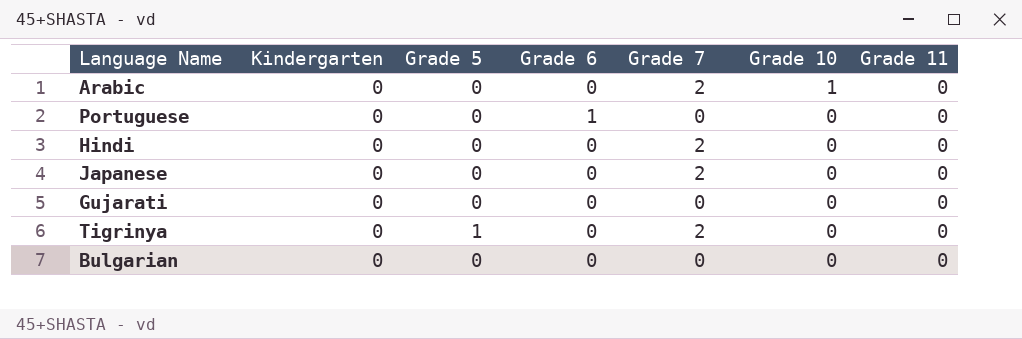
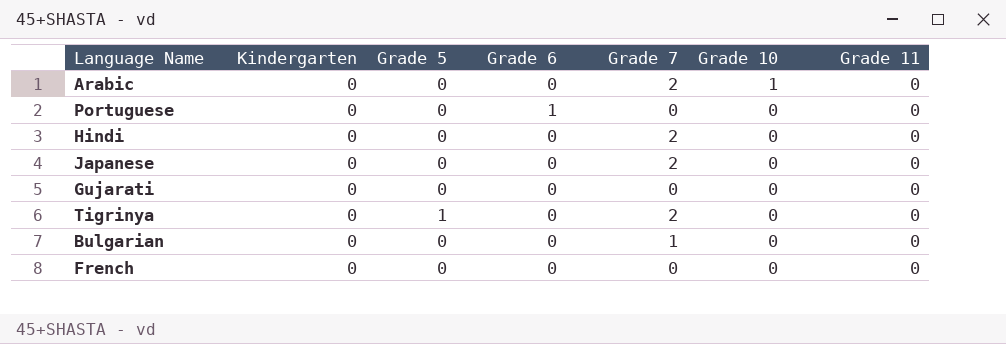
Bulgarian | Grade 7: 0 -> 1
row French: none -> 0 | 0 | 0 | 0 | 0 | 0

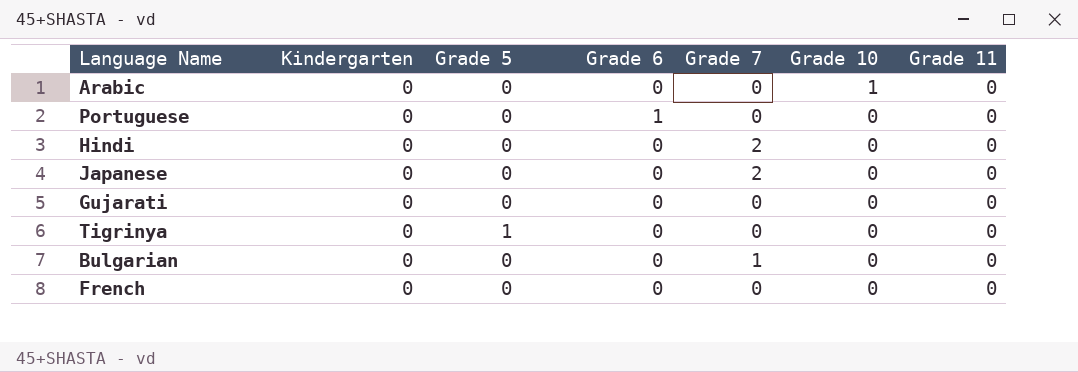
Arabic | Grade 7: 2 -> 0
Tigrinya | Grade 7: 2 -> 0

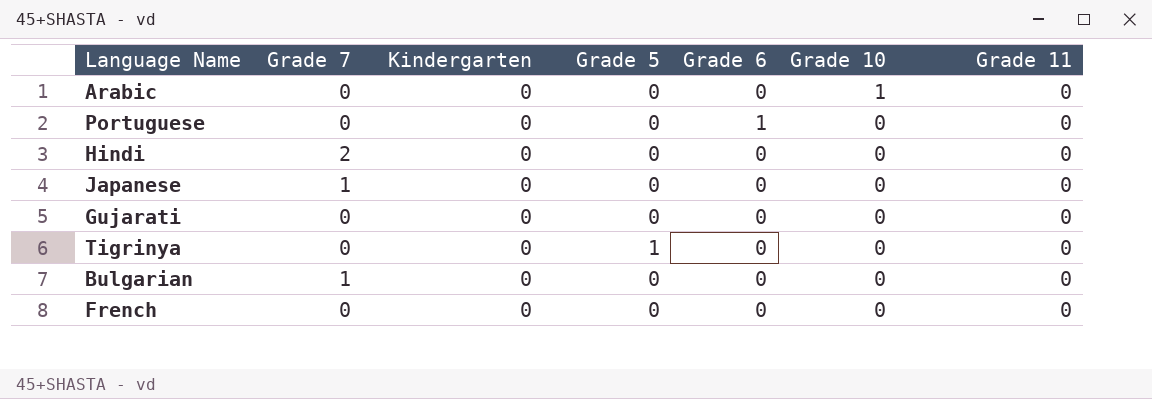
column Grade 7 | position: 5 -> 2
Japanese | Grade 7: 2 -> 1

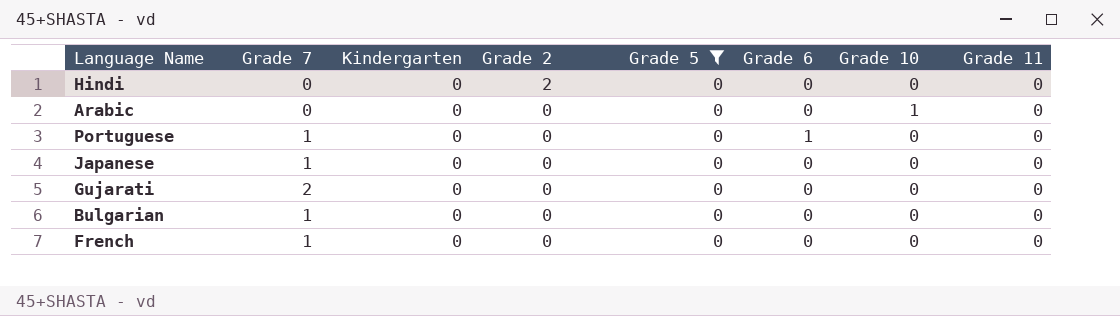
filter: none -> Grade 5 = 0
row order: Grade 10 descending -> Grade 2 descending
column Grade 2 | position: none -> 4
Hindi | Grade 7: 2 -> 0
Portuguese | Grade 7: 0 -> 1
Gujarati | Grade 7: 0 -> 2
French | Grade 7: 0 -> 1

